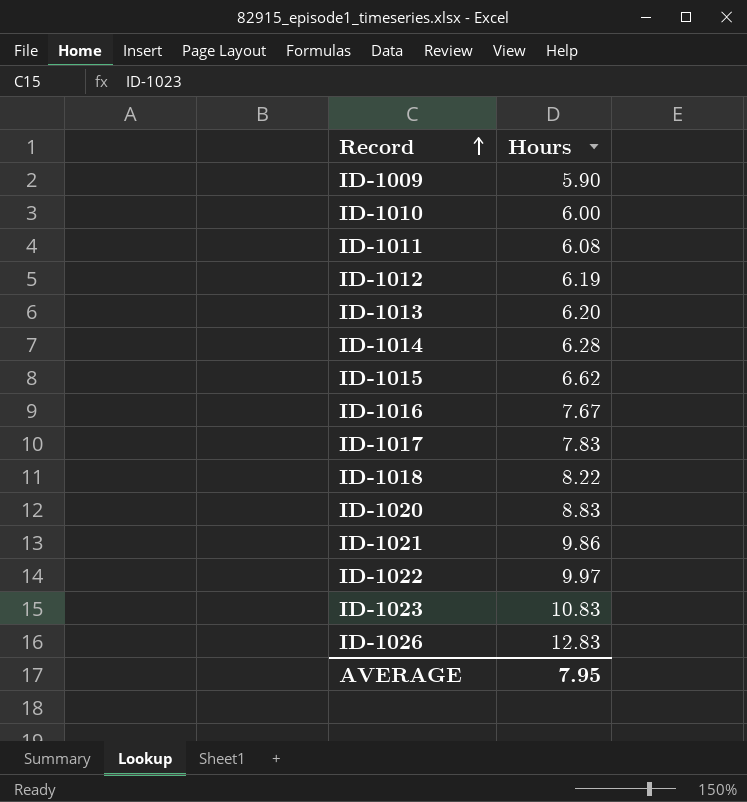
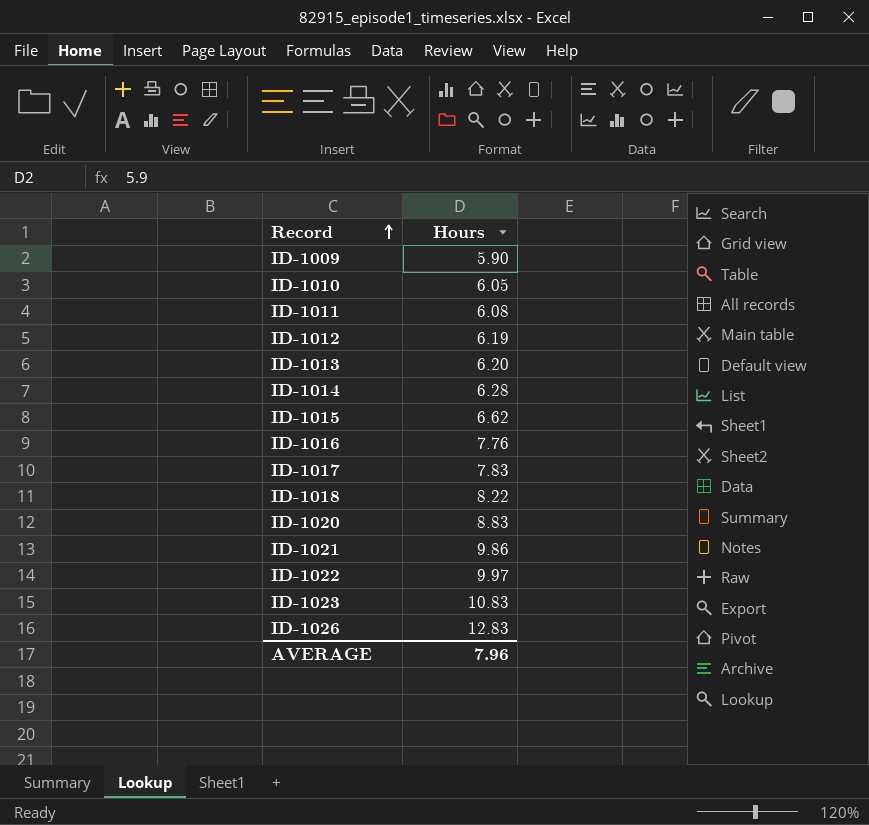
ID-1010 | Hours: 6.00 -> 6.05
ID-1016 | Hours: 7.67 -> 7.76
AVERAGE | Hours: 7.95 -> 7.96

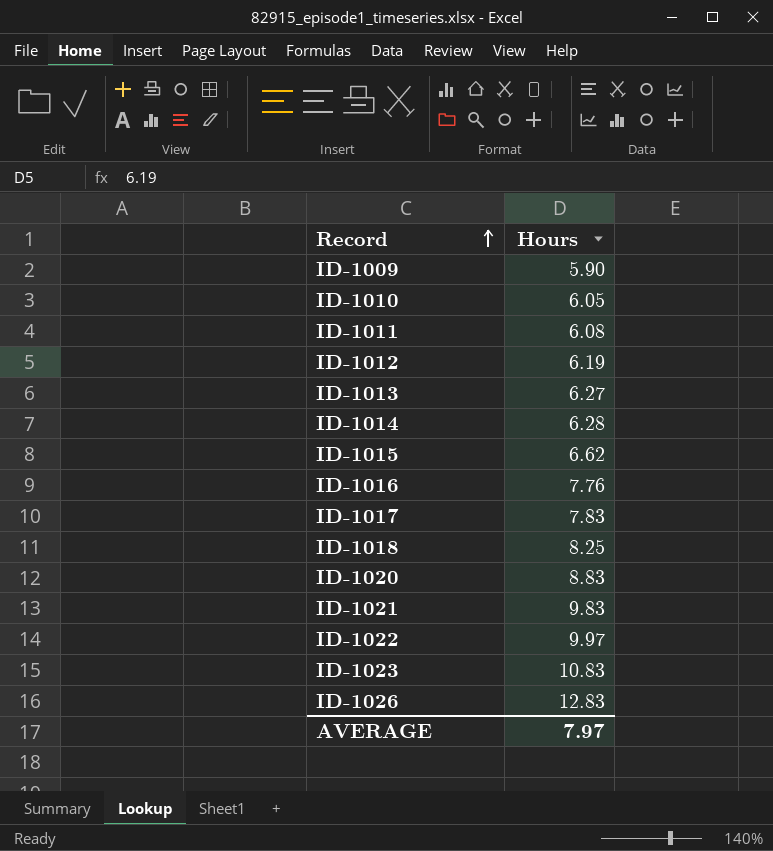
ID-1013 | Hours: 6.20 -> 6.27
ID-1018 | Hours: 8.22 -> 8.25
ID-1021 | Hours: 9.86 -> 9.83
AVERAGE | Hours: 7.96 -> 7.97

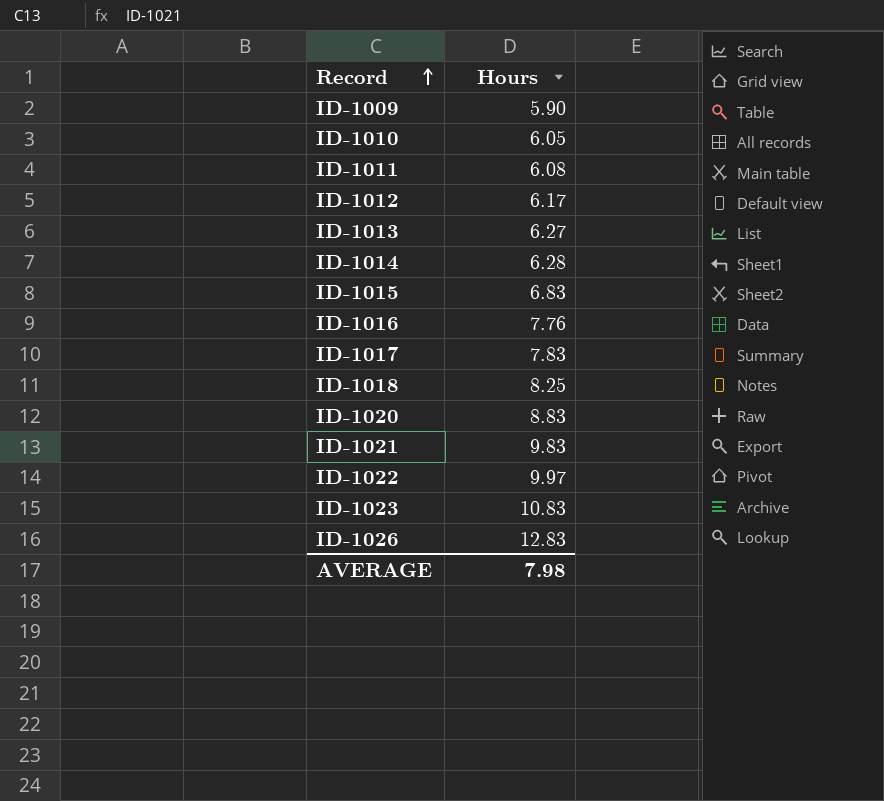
ID-1012 | Hours: 6.19 -> 6.17
ID-1015 | Hours: 6.62 -> 6.83
AVERAGE | Hours: 7.97 -> 7.98

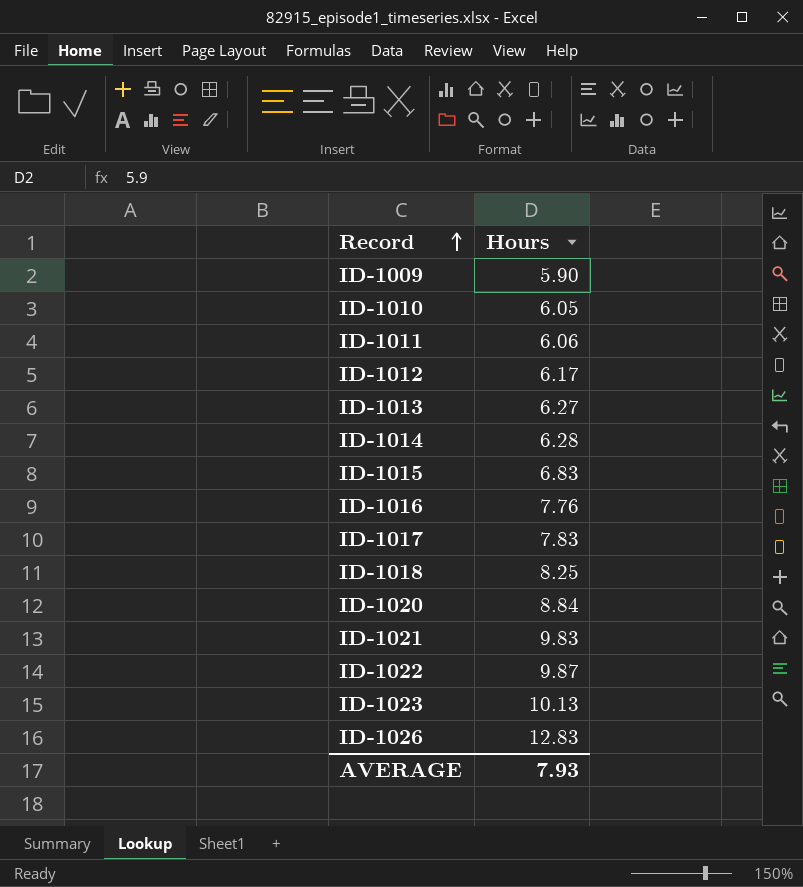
ID-1011 | Hours: 6.08 -> 6.06
ID-1020 | Hours: 8.83 -> 8.84
ID-1022 | Hours: 9.97 -> 9.87
ID-1023 | Hours: 10.83 -> 10.13
AVERAGE | Hours: 7.98 -> 7.93

